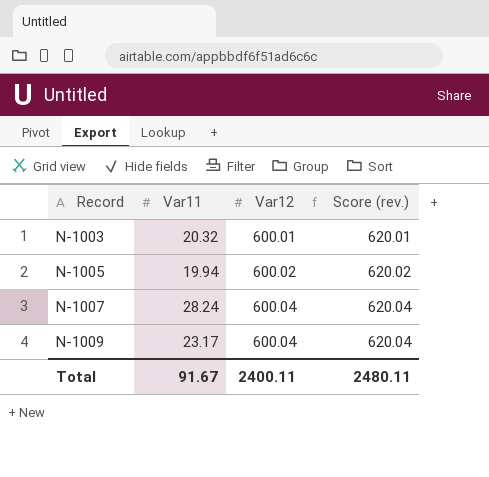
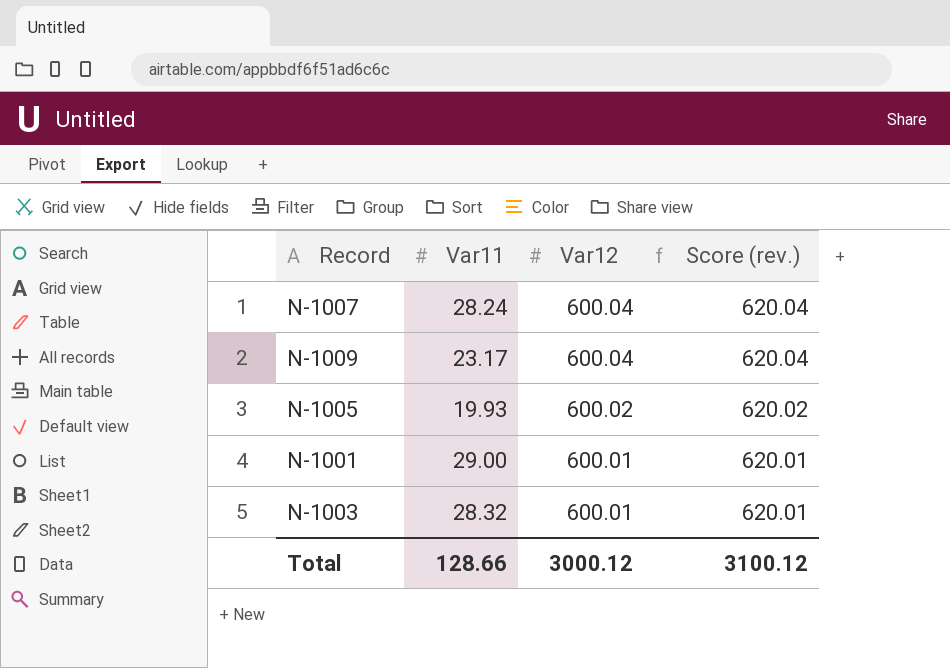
row order: Record ascending -> Var12 descending
N-1005 | Var11: 19.94 -> 19.93
row N-1001: none -> 29.00 | 600.01 | 620.01
N-1003 | Var11: 20.32 -> 28.32
Total | Var11: 91.67 -> 128.66
Total | Var12: 2400.11 -> 3000.12
Total | Score (rev.): 2480.11 -> 3100.12

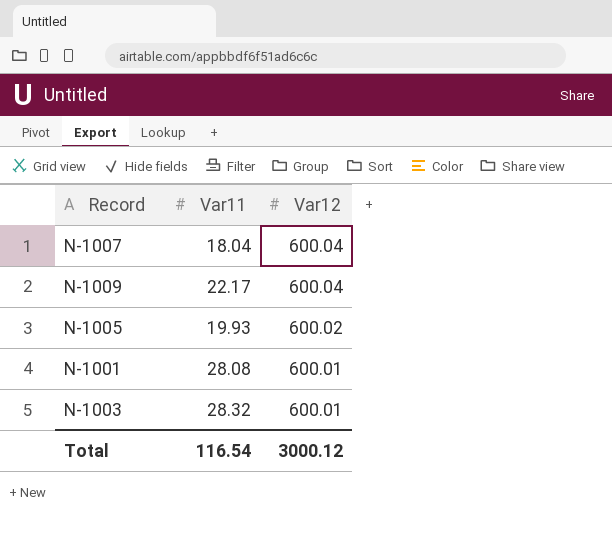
column Score (rev.) | formula: [Var12] + 20 -> none
N-1007 | Var11: 28.24 -> 18.04
N-1009 | Var11: 23.17 -> 22.17
N-1001 | Var11: 29.00 -> 28.08
Total | Var11: 128.66 -> 116.54

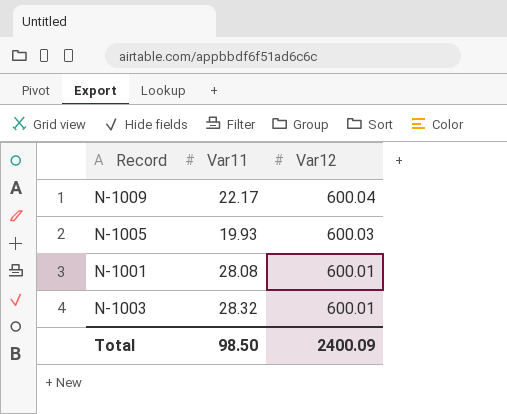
row N-1007: 18.04 | 600.04 -> none
N-1005 | Var12: 600.02 -> 600.03
Total | Var11: 116.54 -> 98.50
Total | Var12: 3000.12 -> 2400.09

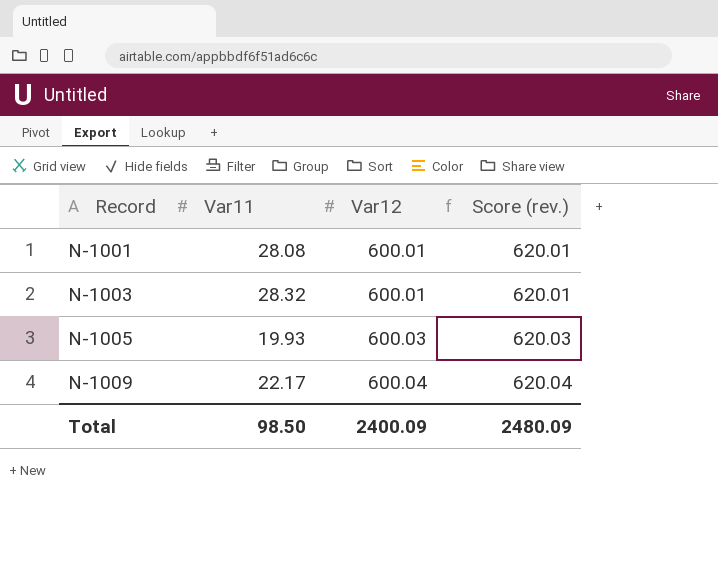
row order: Var12 descending -> Record ascending
column Score (rev.) | formula: none -> [Var12] + 20

